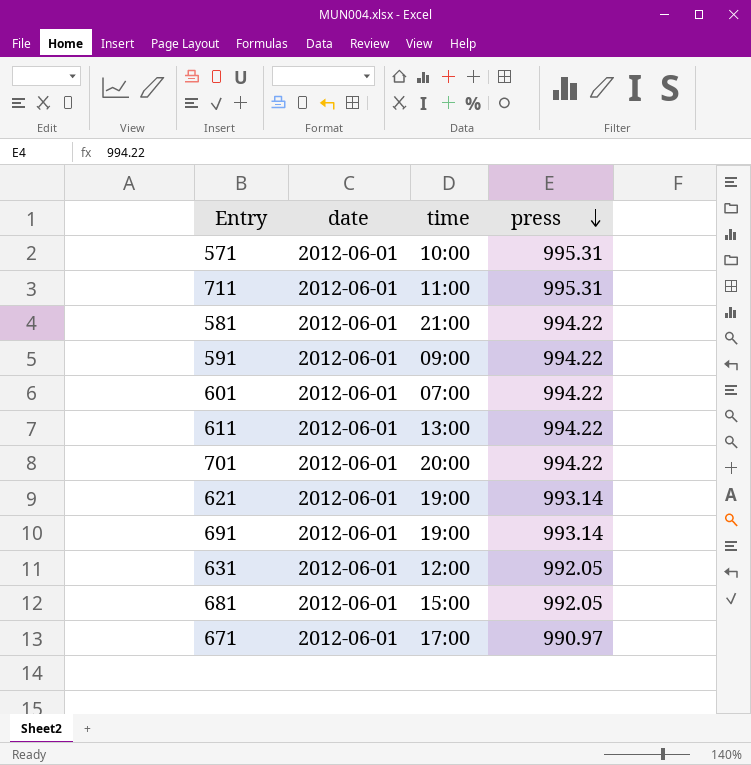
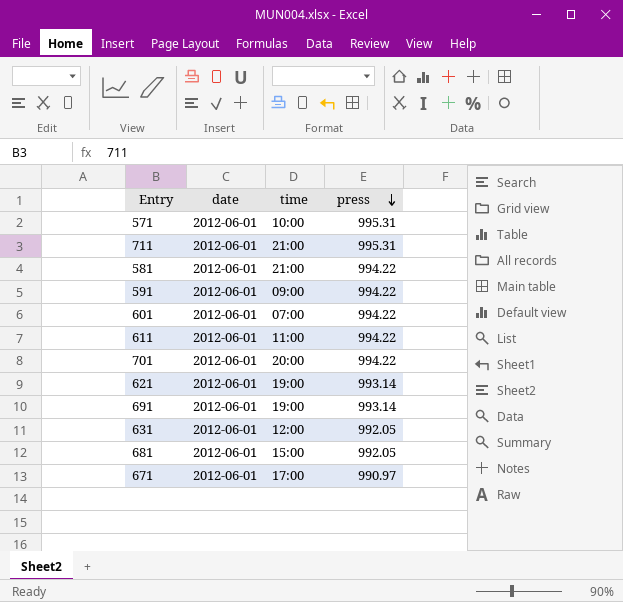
711 | time: 11:00 -> 21:00
611 | time: 13:00 -> 11:00

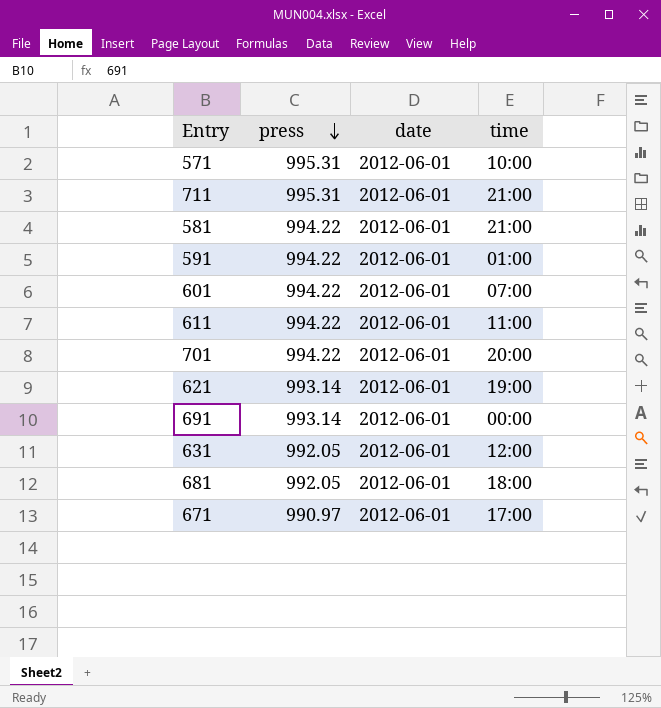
column press | position: 4 -> 2
591 | time: 09:00 -> 01:00
691 | time: 19:00 -> 00:00
681 | time: 15:00 -> 18:00

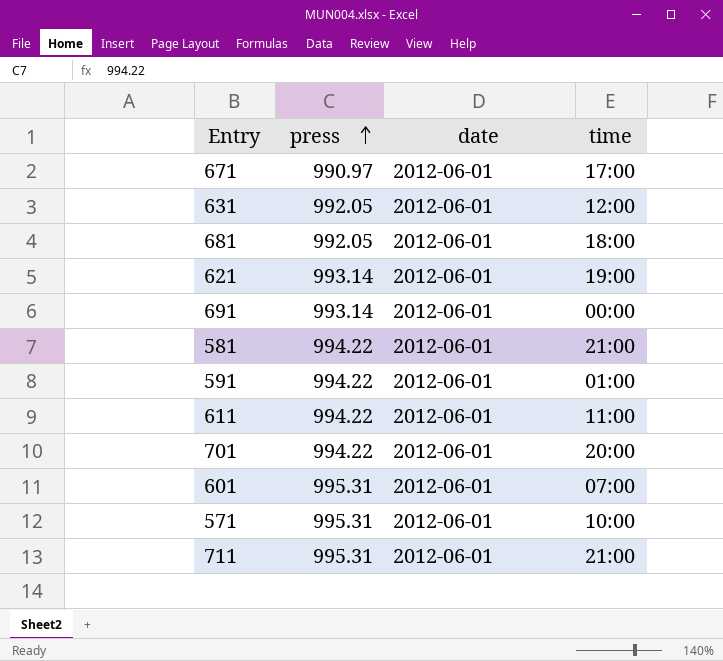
row order: press descending -> press ascending
601 | press: 994.22 -> 995.31

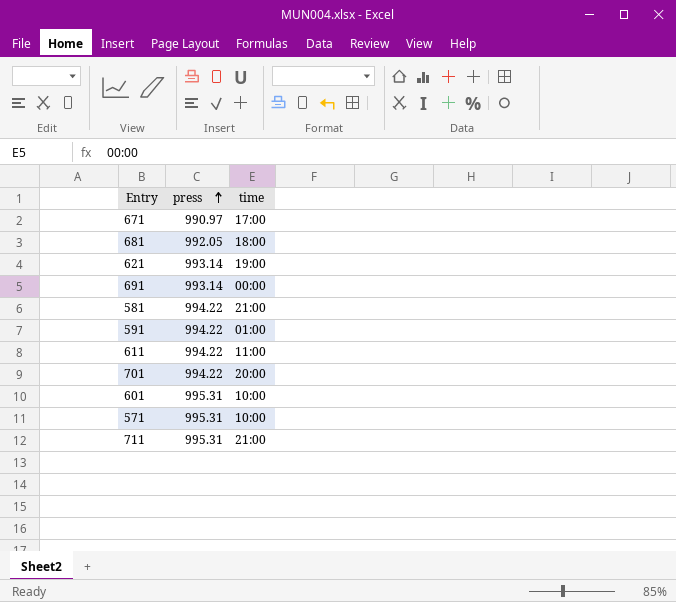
column date | position: 3 -> none
row 631: 992.05 | 2012-06-01 | 12:00 -> none
601 | time: 07:00 -> 10:00

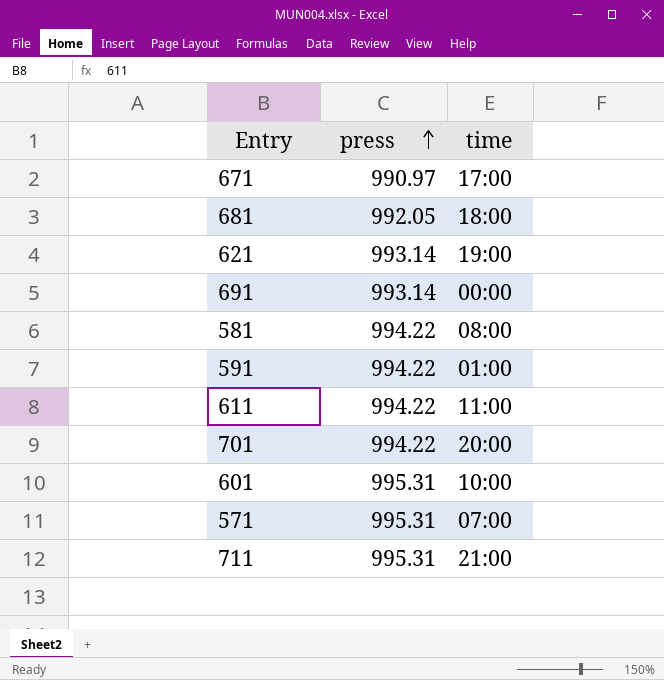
581 | time: 21:00 -> 08:00
571 | time: 10:00 -> 07:00

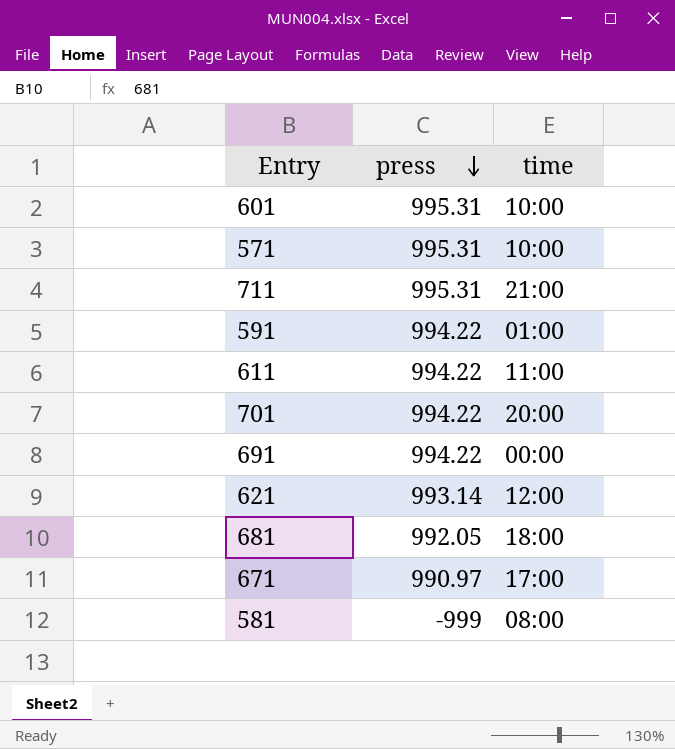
row order: press ascending -> press descending
571 | time: 07:00 -> 10:00
691 | press: 993.14 -> 994.22
621 | time: 19:00 -> 12:00
581 | press: 994.22 -> -999

